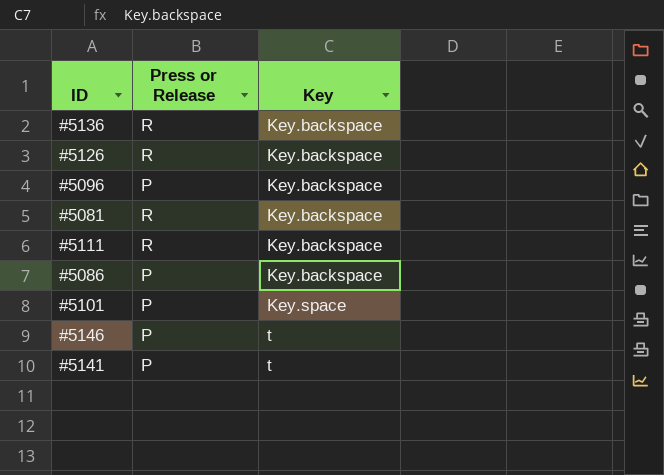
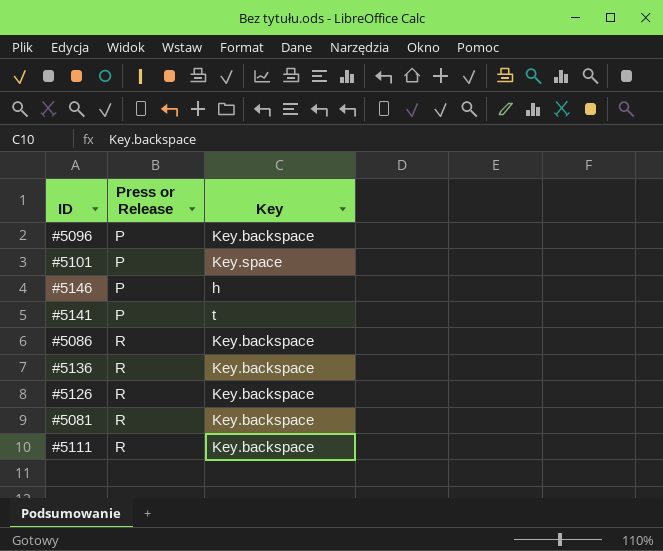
row order: Key ascending -> Press or Release ascending
#5146 | Key: t -> h
#5086 | Press or Release: P -> R

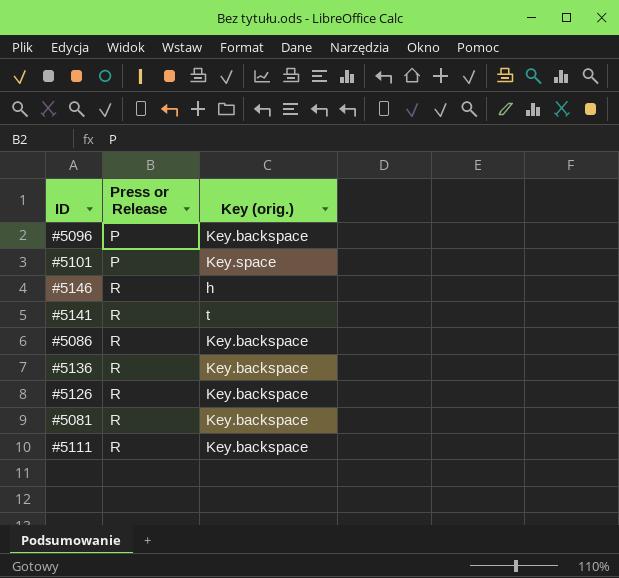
column name: Key -> Key (orig.)
#5146 | Press or Release: P -> R
#5141 | Press or Release: P -> R

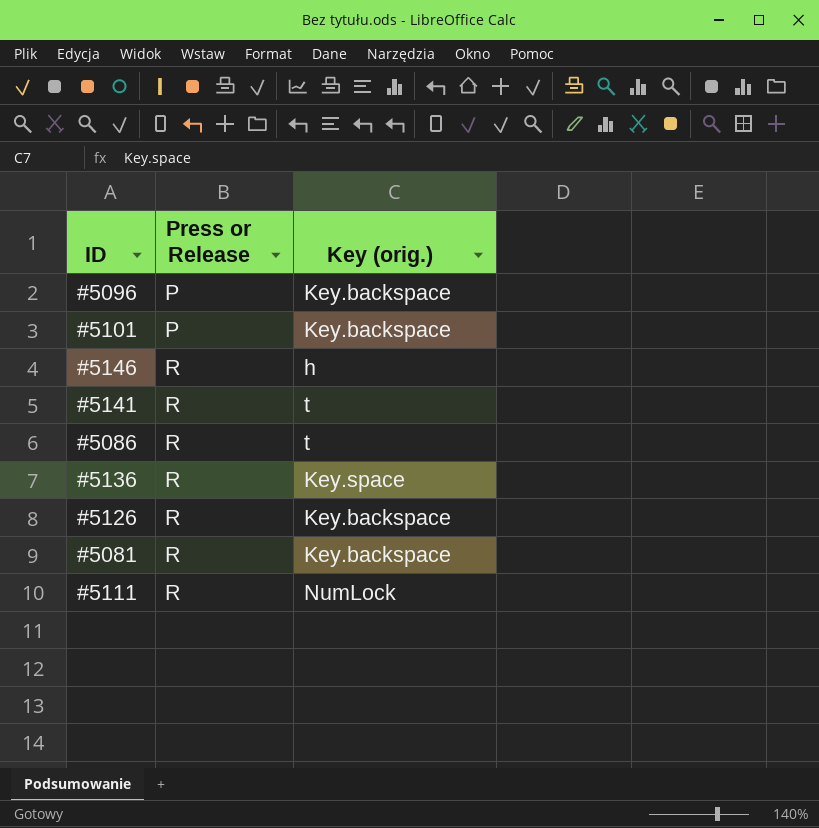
#5101 | Key (orig.): Key.space -> Key.backspace
#5086 | Key (orig.): Key.backspace -> t
#5136 | Key (orig.): Key.backspace -> Key.space
#5111 | Key (orig.): Key.backspace -> NumLock

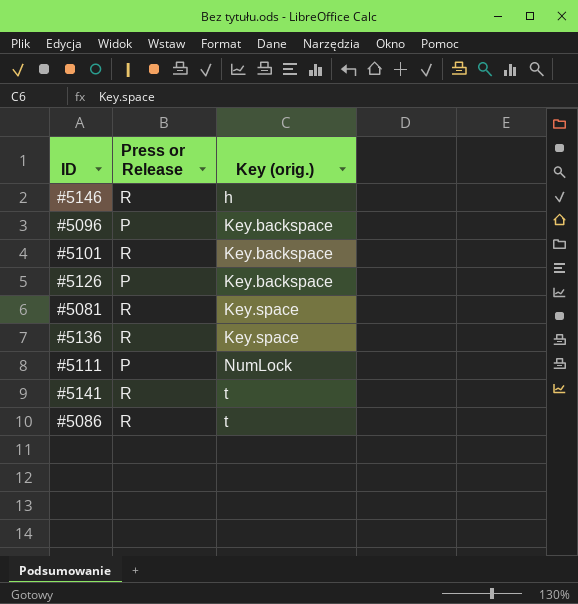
row order: Press or Release ascending -> Key (orig.) ascending
#5101 | Press or Release: P -> R
#5126 | Press or Release: R -> P
#5081 | Key (orig.): Key.backspace -> Key.space
#5111 | Press or Release: R -> P

